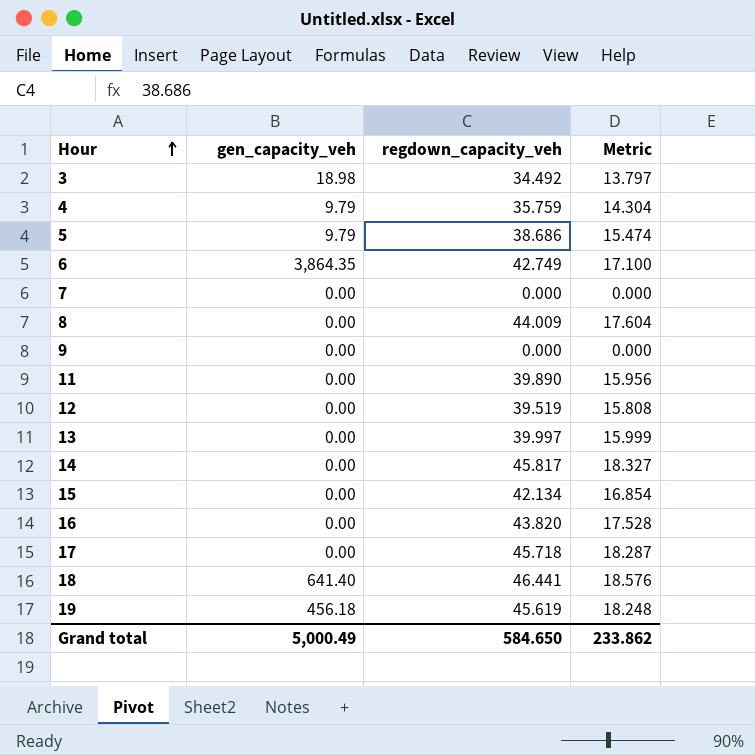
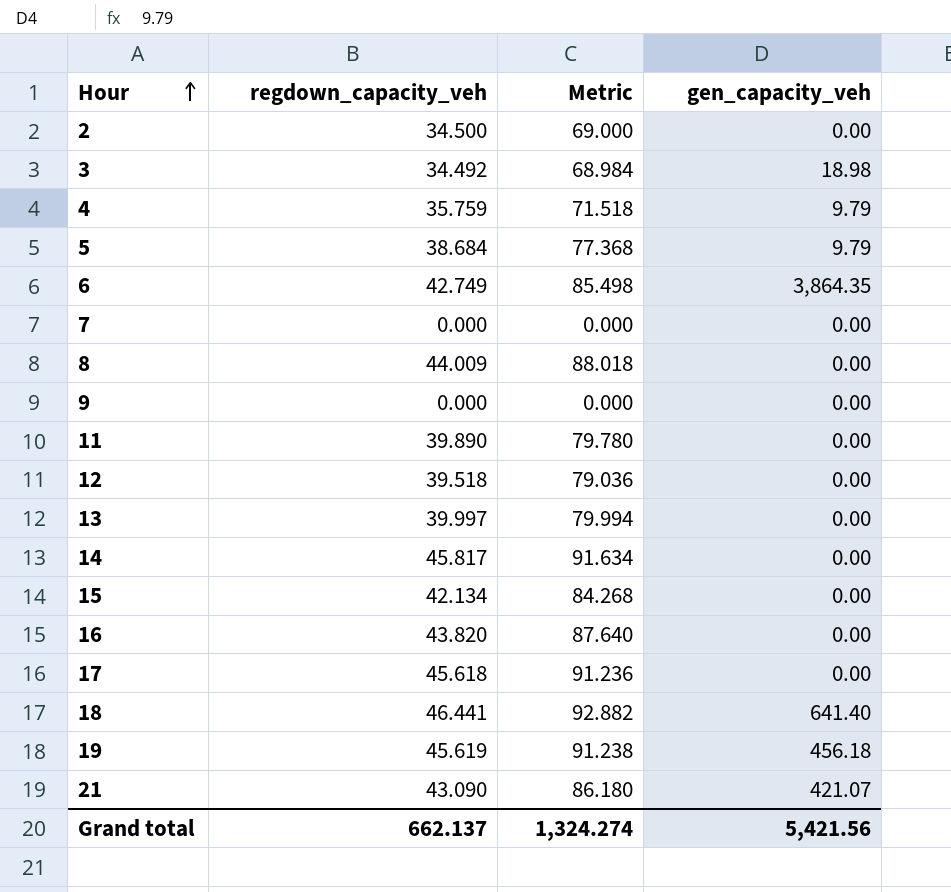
column Metric | formula: [regdown_capacity_veh] * 0.4 -> [regdown_capacity_veh] * 2
column gen_capacity_veh | position: 2 -> 4
row 2: none -> 34.500 | 69.000 | 0.00
5 | regdown_capacity_veh: 38.686 -> 38.684
12 | regdown_capacity_veh: 39.519 -> 39.518
17 | regdown_capacity_veh: 45.718 -> 45.618
row 21: none -> 43.090 | 86.180 | 421.07
Grand total | regdown_capacity_veh: 584.650 -> 662.137
Grand total | Metric: 233.862 -> 1,324.274
Grand total | gen_capacity_veh: 5,000.49 -> 5,421.56

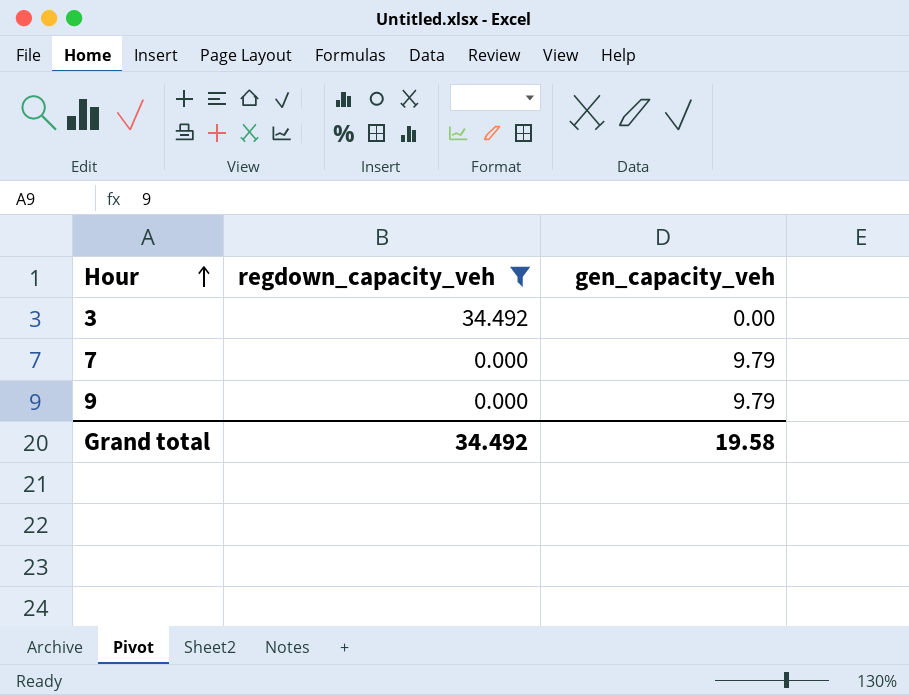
filter: none -> regdown_capacity_veh <= 34.492
column Metric | formula: [regdown_capacity_veh] * 2 -> none
3 | gen_capacity_veh: 18.98 -> 0.00
7 | gen_capacity_veh: 0.00 -> 9.79
9 | gen_capacity_veh: 0.00 -> 9.79
Grand total | regdown_capacity_veh: 662.137 -> 34.492
Grand total | gen_capacity_veh: 5,421.56 -> 19.58

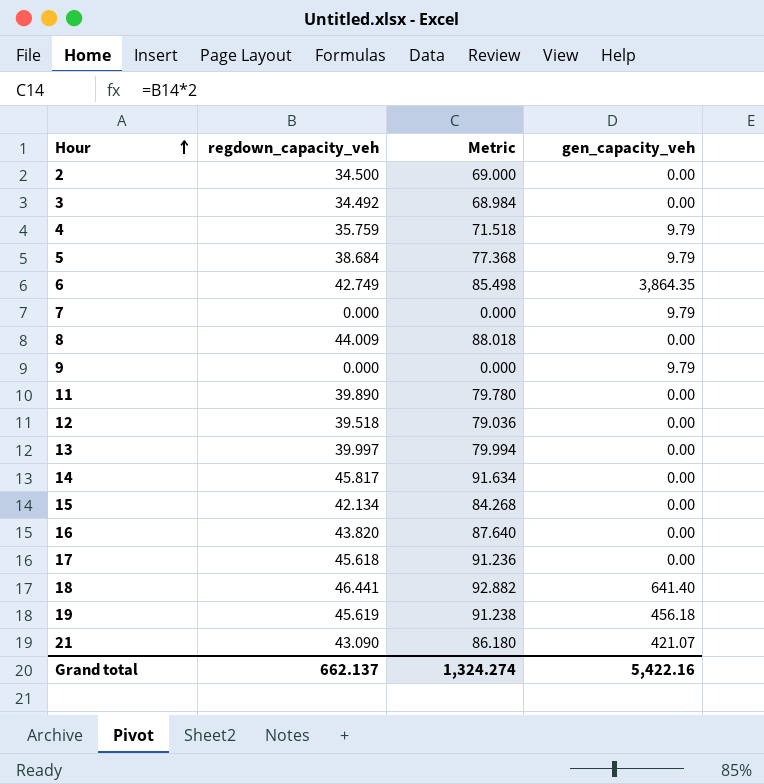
filter: regdown_capacity_veh <= 34.492 -> none
column Metric | formula: none -> [regdown_capacity_veh] * 2
Grand total | regdown_capacity_veh: 34.492 -> 662.137
Grand total | gen_capacity_veh: 19.58 -> 5,422.16

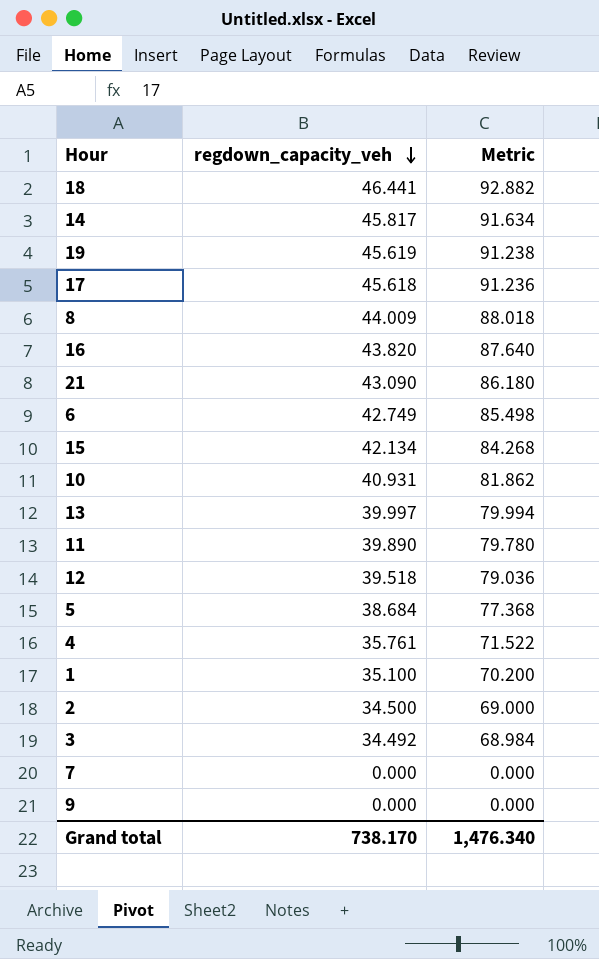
row order: Hour ascending -> regdown_capacity_veh descending
column gen_capacity_veh | position: 4 -> none
row 10: none -> 40.931 | 81.862
4 | regdown_capacity_veh: 35.759 -> 35.761
4 | Metric: 71.518 -> 71.522
row 1: none -> 35.100 | 70.200
Grand total | regdown_capacity_veh: 662.137 -> 738.170
Grand total | Metric: 1,324.274 -> 1,476.340

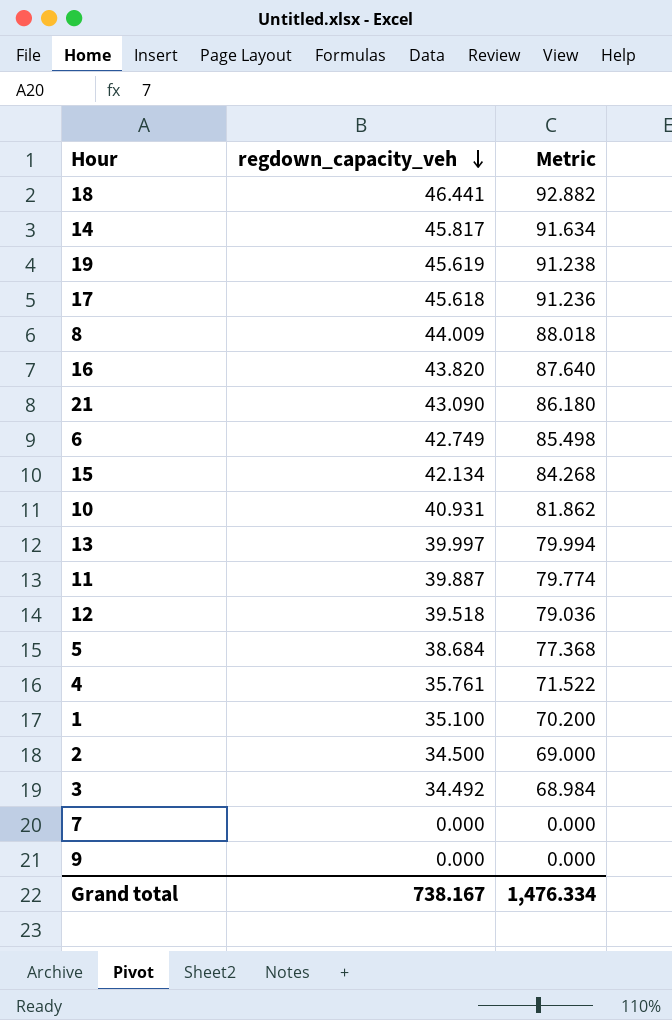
11 | regdown_capacity_veh: 39.890 -> 39.887
11 | Metric: 79.780 -> 79.774
Grand total | regdown_capacity_veh: 738.170 -> 738.167
Grand total | Metric: 1,476.340 -> 1,476.334

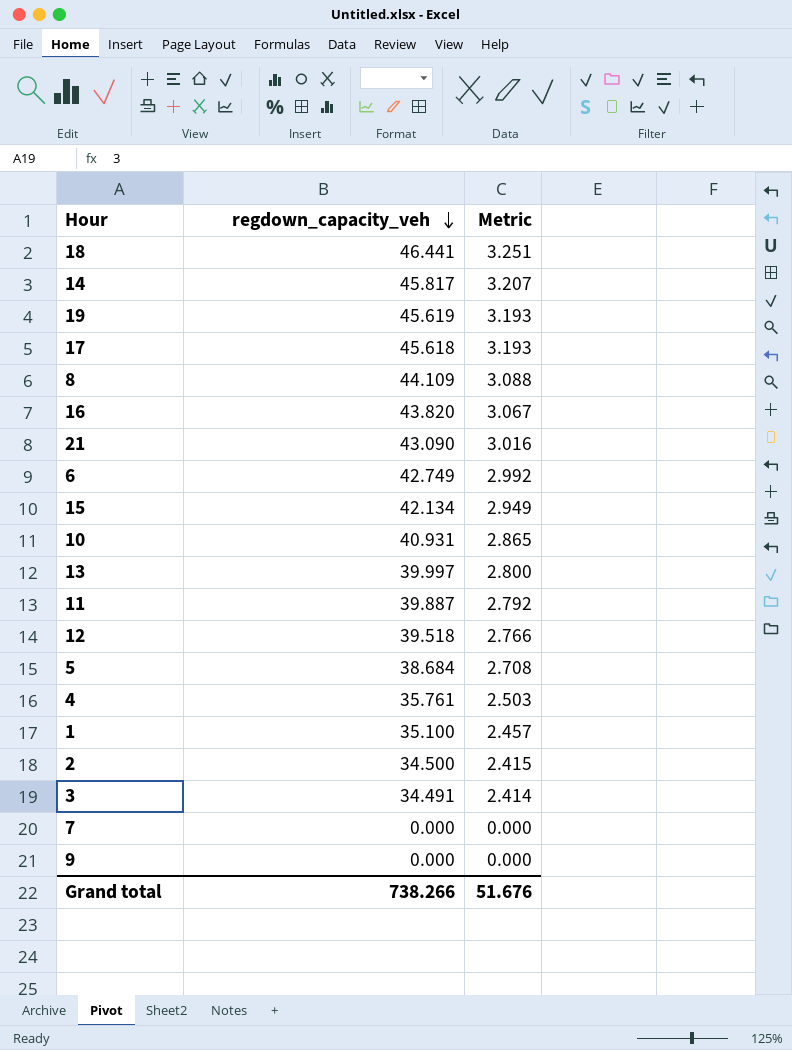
column Metric | formula: [regdown_capacity_veh] * 2 -> [regdown_capacity_veh] * 0.07
8 | regdown_capacity_veh: 44.009 -> 44.109
3 | regdown_capacity_veh: 34.492 -> 34.491
Grand total | regdown_capacity_veh: 738.167 -> 738.266
Grand total | Metric: 1,476.334 -> 51.676

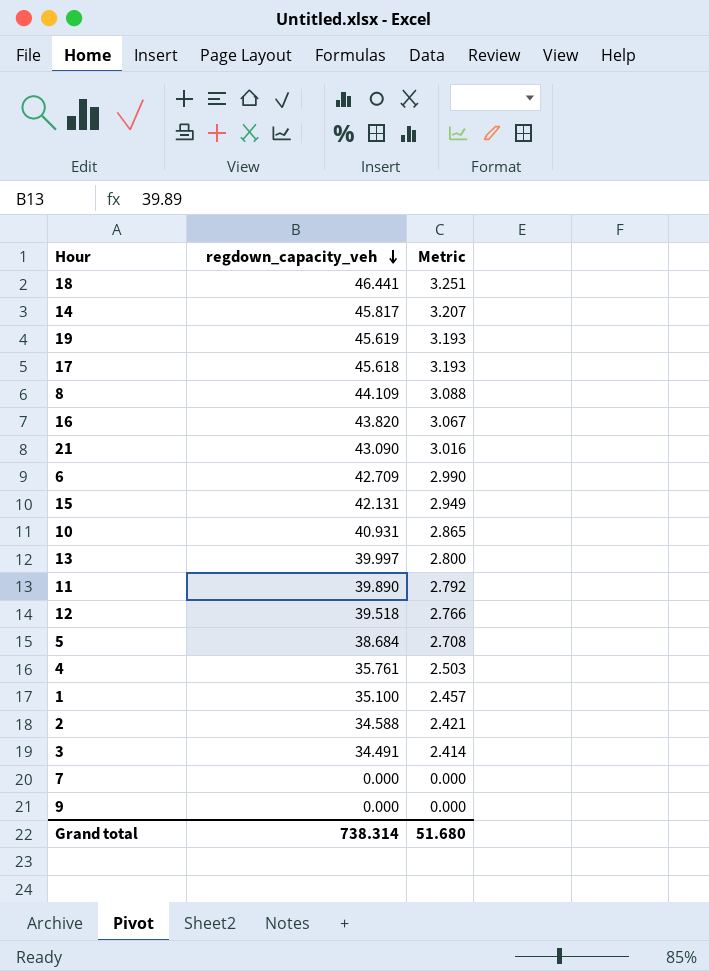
6 | regdown_capacity_veh: 42.749 -> 42.709
6 | Metric: 2.992 -> 2.990
15 | regdown_capacity_veh: 42.134 -> 42.131
11 | regdown_capacity_veh: 39.887 -> 39.890
2 | regdown_capacity_veh: 34.500 -> 34.588
2 | Metric: 2.415 -> 2.421
Grand total | regdown_capacity_veh: 738.266 -> 738.314
Grand total | Metric: 51.676 -> 51.680

